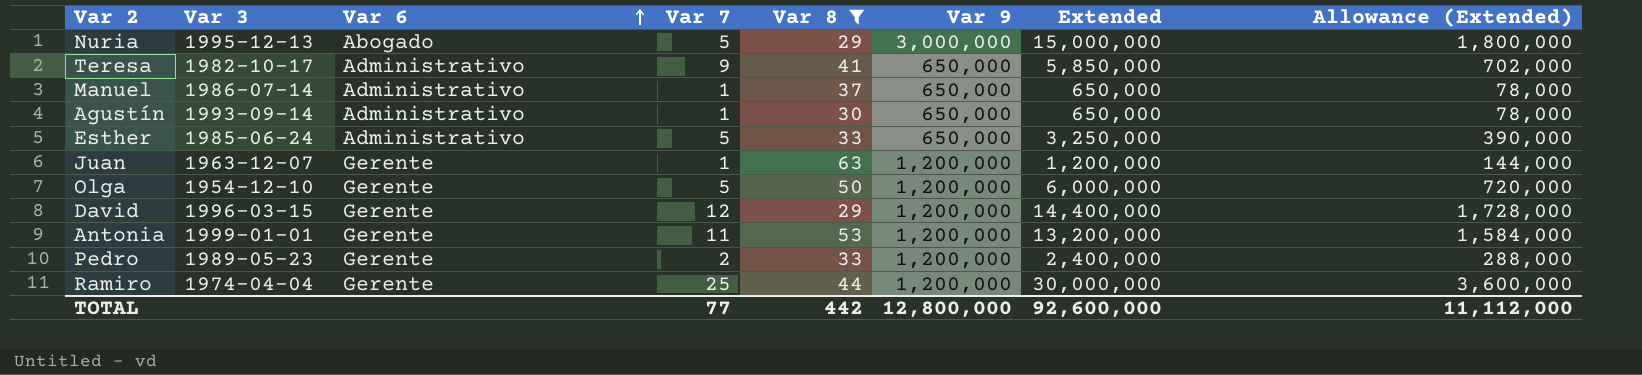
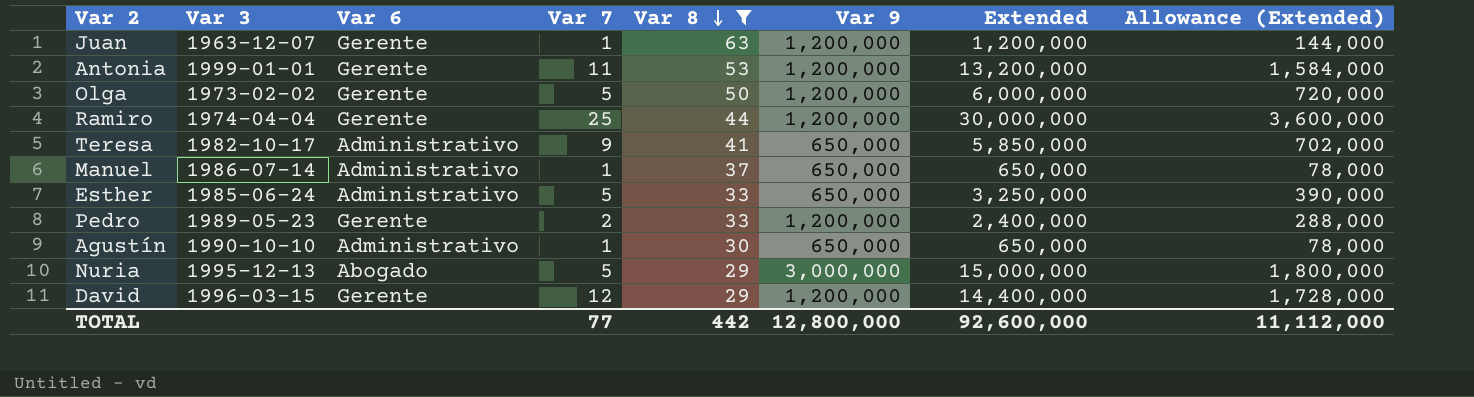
row order: Var 6 ascending -> Var 8 descending
Olga | Var 3: 1954-12-10 -> 1973-02-02
Agustín | Var 3: 1993-09-14 -> 1990-10-10

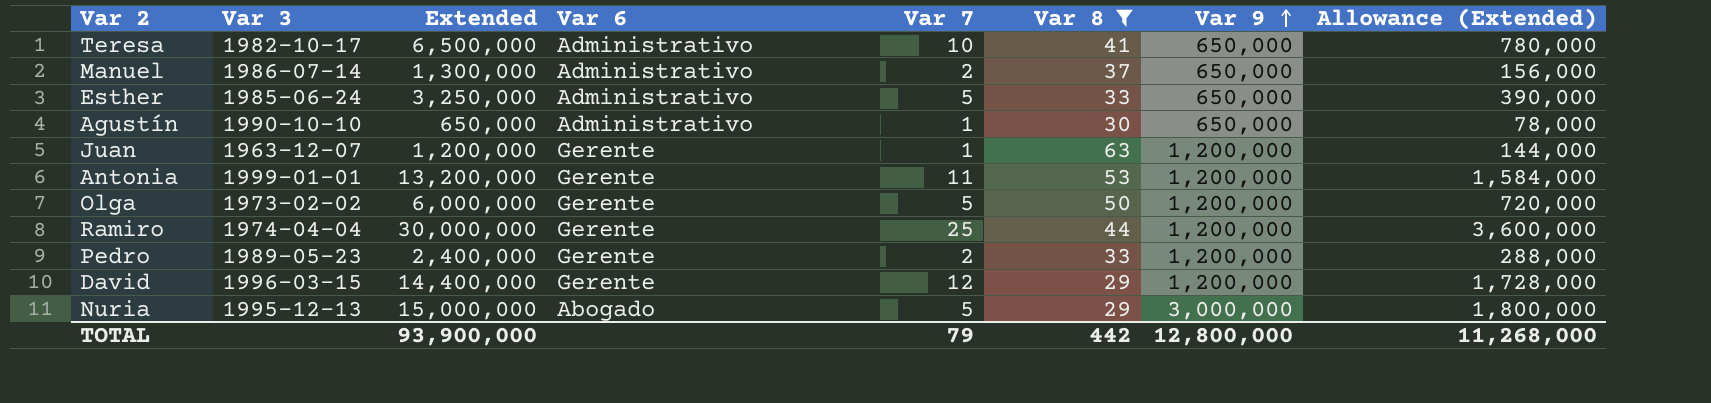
row order: Var 8 descending -> Var 9 ascending
column Extended | position: 7 -> 3
Teresa | Extended: 5,850,000 -> 6,500,000
Teresa | Var 7: 9 -> 10
Teresa | Allowance (Extended): 702,000 -> 780,000
Manuel | Extended: 650,000 -> 1,300,000
Manuel | Var 7: 1 -> 2
Manuel | Allowance (Extended): 78,000 -> 156,000
TOTAL | Extended: 92,600,000 -> 93,900,000
TOTAL | Var 7: 77 -> 79
TOTAL | Allowance (Extended): 11,112,000 -> 11,268,000

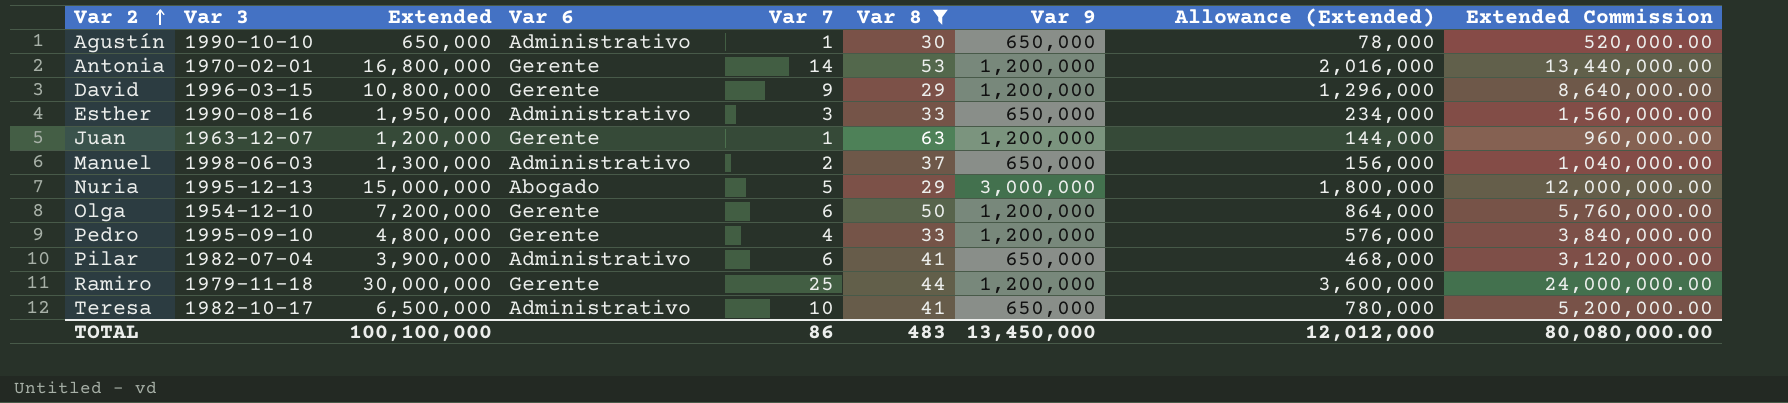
row order: Var 9 ascending -> Var 2 ascending
column Extended Commission | formula: none -> [Extended] * 0.8
Antonia | Var 3: 1999-01-01 -> 1970-02-01
Antonia | Extended: 13,200,000 -> 16,800,000
Antonia | Var 7: 11 -> 14
Antonia | Allowance (Extended): 1,584,000 -> 2,016,000
David | Extended: 14,400,000 -> 10,800,000
David | Var 7: 12 -> 9
David | Allowance (Extended): 1,728,000 -> 1,296,000
Esther | Var 3: 1985-06-24 -> 1990-08-16
Esther | Extended: 3,250,000 -> 1,950,000
Esther | Var 7: 5 -> 3
Esther | Allowance (Extended): 390,000 -> 234,000
Manuel | Var 3: 1986-07-14 -> 1998-06-03
Olga | Var 3: 1973-02-02 -> 1954-12-10
Olga | Extended: 6,000,000 -> 7,200,000
Olga | Var 7: 5 -> 6
Olga | Allowance (Extended): 720,000 -> 864,000
Pedro | Var 3: 1989-05-23 -> 1995-09-10
Pedro | Extended: 2,400,000 -> 4,800,000
Pedro | Var 7: 2 -> 4
Pedro | Allowance (Extended): 288,000 -> 576,000
row Pilar: none -> 1982-07-04 | 3,900,000 | Administrativo | 6 | 41 | 650,000 | 468,000 | 3,120,000.00
Ramiro | Var 3: 1974-04-04 -> 1979-11-18
TOTAL | Extended: 93,900,000 -> 100,100,000
TOTAL | Var 7: 79 -> 86
TOTAL | Var 8: 442 -> 483
TOTAL | Var 9: 12,800,000 -> 13,450,000
TOTAL | Allowance (Extended): 11,268,000 -> 12,012,000

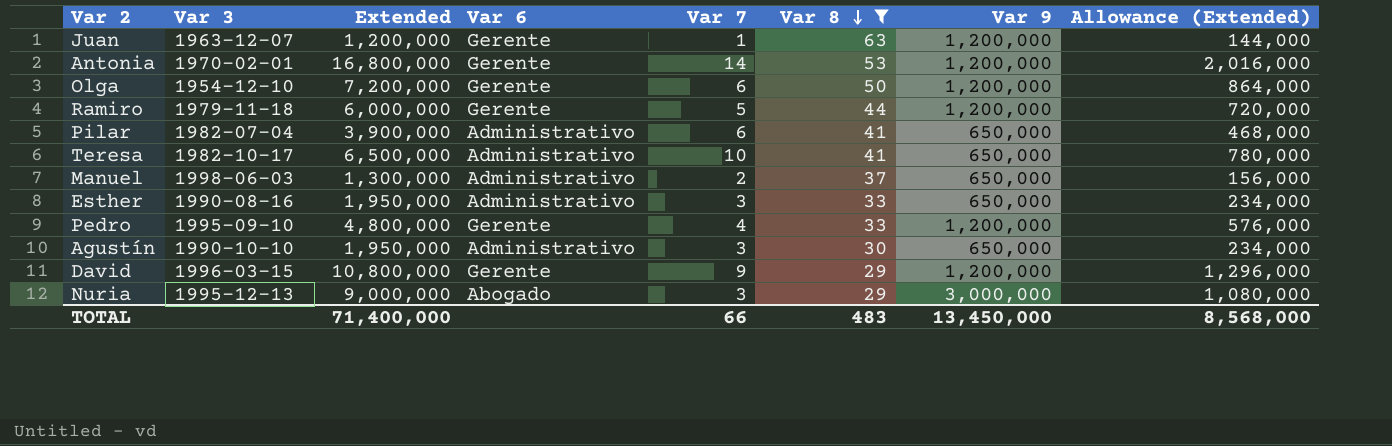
row order: Var 2 ascending -> Var 8 descending
column Extended Commission | formula: [Extended] * 0.8 -> none
Ramiro | Extended: 30,000,000 -> 6,000,000
Ramiro | Var 7: 25 -> 5
Ramiro | Allowance (Extended): 3,600,000 -> 720,000
Agustín | Extended: 650,000 -> 1,950,000
Agustín | Var 7: 1 -> 3
Agustín | Allowance (Extended): 78,000 -> 234,000
Nuria | Extended: 15,000,000 -> 9,000,000
Nuria | Var 7: 5 -> 3
Nuria | Allowance (Extended): 1,800,000 -> 1,080,000
TOTAL | Extended: 100,100,000 -> 71,400,000
TOTAL | Var 7: 86 -> 66
TOTAL | Allowance (Extended): 12,012,000 -> 8,568,000

